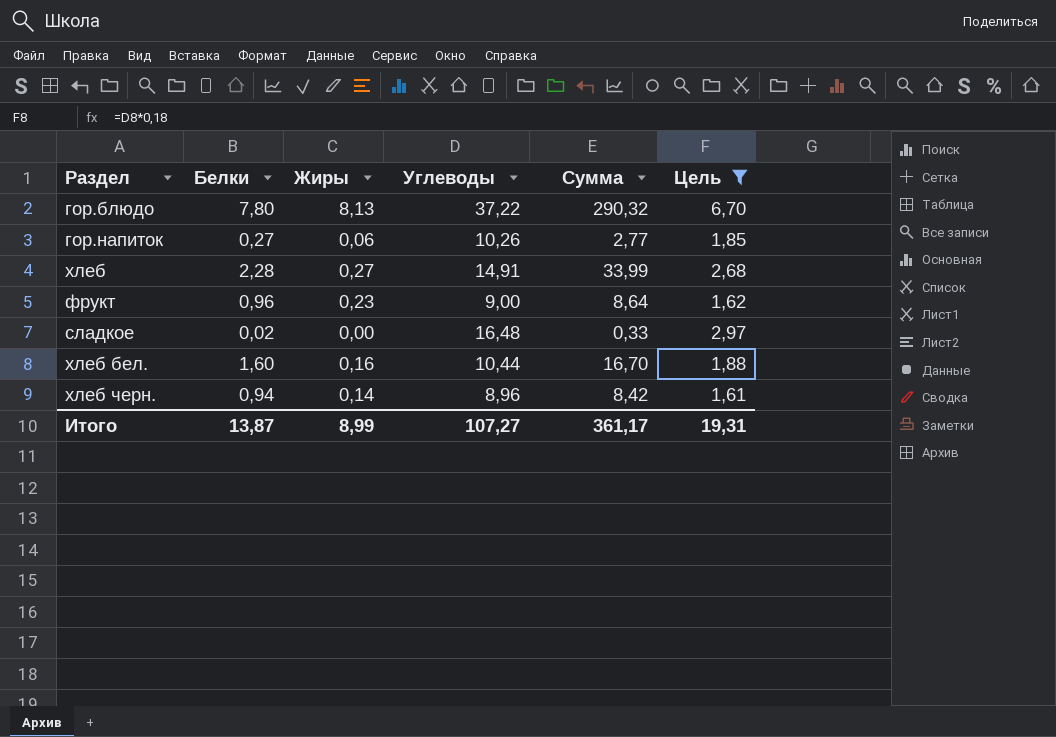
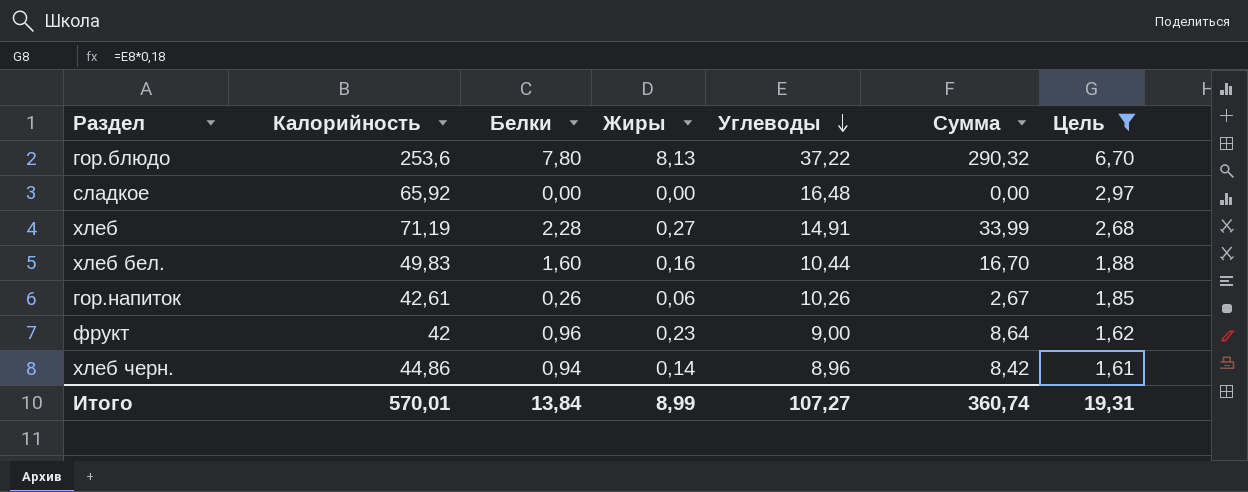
row order: none -> Углеводы descending
column Калорийность | position: none -> 2
сладкое | Белки: 0,02 -> 0,00
сладкое | Сумма: 0,33 -> 0,00
гор.напиток | Белки: 0,27 -> 0,26
гор.напиток | Сумма: 2,77 -> 2,67
Итого | Белки: 13,87 -> 13,84
Итого | Сумма: 361,17 -> 360,74

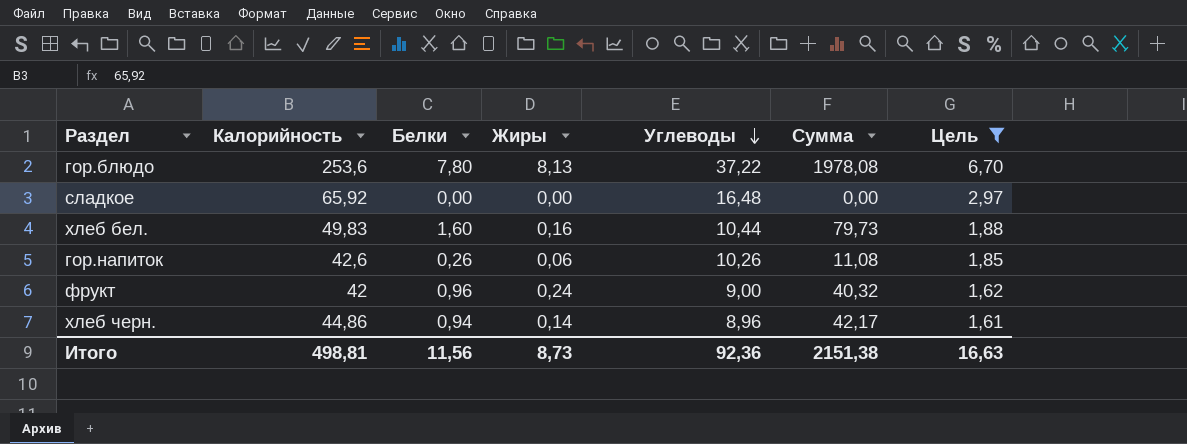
column Сумма | formula: [Белки] * [Углеводы] -> [Калорийность] * [Белки]
row хлеб: 71,19 | 2,28 | 0,27 | 14,91 | 33,99 | 2,68 -> none
гор.напиток | Калорийность: 42,61 -> 42,6
фрукт | Жиры: 0,23 -> 0,24
Итого | Калорийность: 570,01 -> 498,81
Итого | Белки: 13,84 -> 11,56
Итого | Жиры: 8,99 -> 8,73
Итого | Углеводы: 107,27 -> 92,36
Итого | Сумма: 360,74 -> 2151,38
Итого | Цель: 19,31 -> 16,63

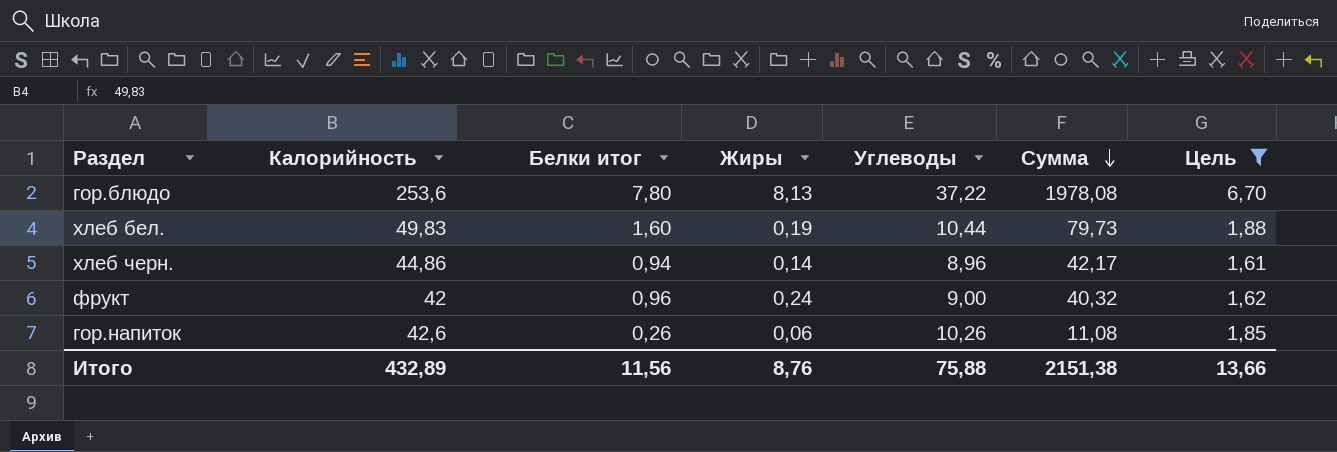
row order: Углеводы descending -> Сумма descending
column name: Белки -> Белки итог
row сладкое: 65,92 | 0,00 | 0,00 | 16,48 | 0,00 | 2,97 -> none
хлеб бел. | Жиры: 0,16 -> 0,19
Итого | Калорийность: 498,81 -> 432,89
Итого | Жиры: 8,73 -> 8,76
Итого | Углеводы: 92,36 -> 75,88
Итого | Цель: 16,63 -> 13,66

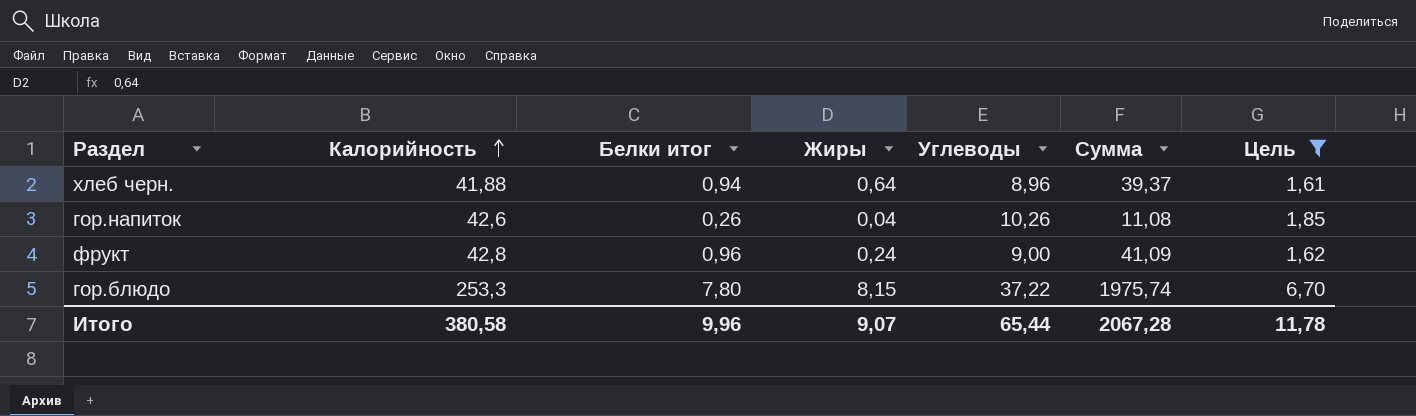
row order: Сумма descending -> Калорийность ascending
row хлеб бел.: 49,83 | 1,60 | 0,19 | 10,44 | 79,73 | 1,88 -> none
хлеб черн. | Калорийность: 44,86 -> 41,88
хлеб черн. | Жиры: 0,14 -> 0,64
хлеб черн. | Сумма: 42,17 -> 39,37
гор.напиток | Жиры: 0,06 -> 0,04
фрукт | Калорийность: 42 -> 42,8
фрукт | Сумма: 40,32 -> 41,09
гор.блюдо | Калорийность: 253,6 -> 253,3
гор.блюдо | Жиры: 8,13 -> 8,15
гор.блюдо | Сумма: 1978,08 -> 1975,74
Итого | Калорийность: 432,89 -> 380,58
Итого | Белки итог: 11,56 -> 9,96
Итого | Жиры: 8,76 -> 9,07
Итого | Углеводы: 75,88 -> 65,44
Итого | Сумма: 2151,38 -> 2067,28
Итого | Цель: 13,66 -> 11,78

